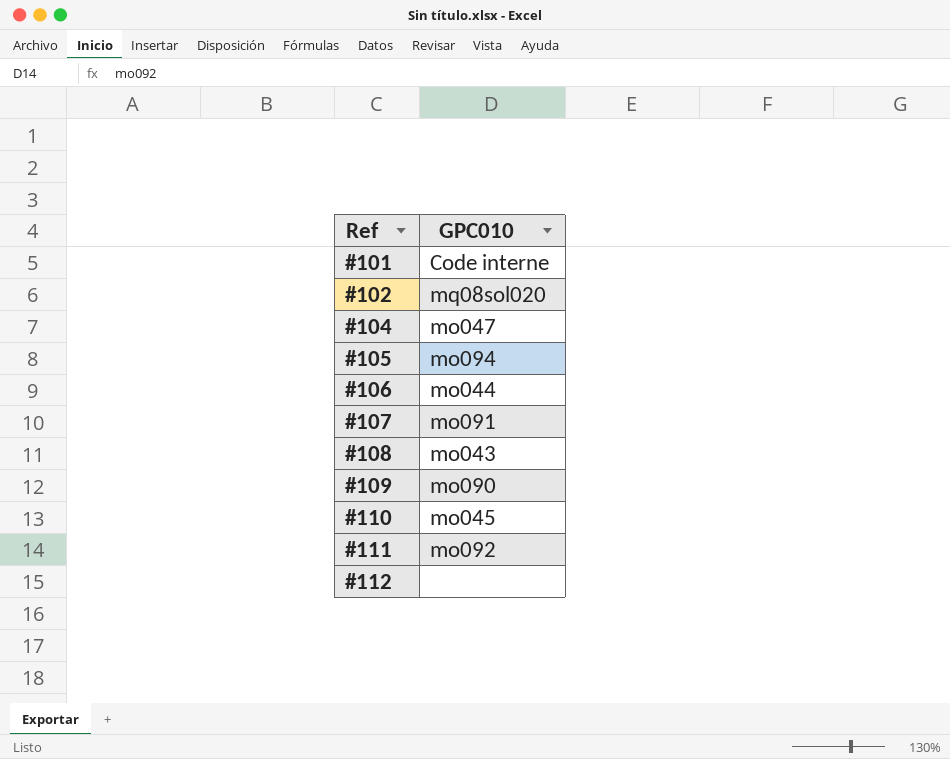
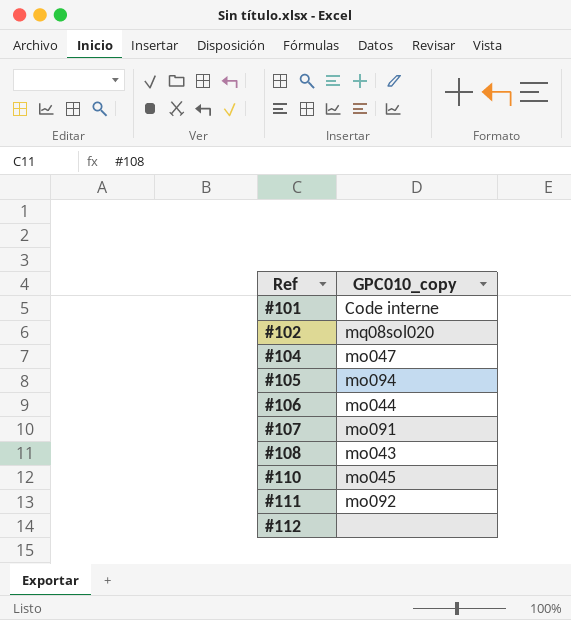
column name: GPC010 -> GPC010_copy
row #109: mo090 -> none

